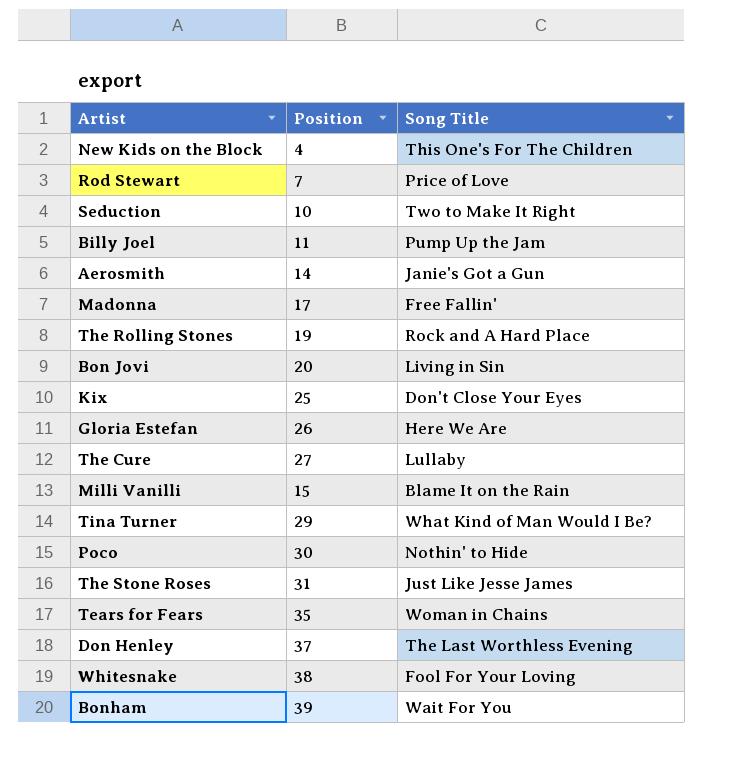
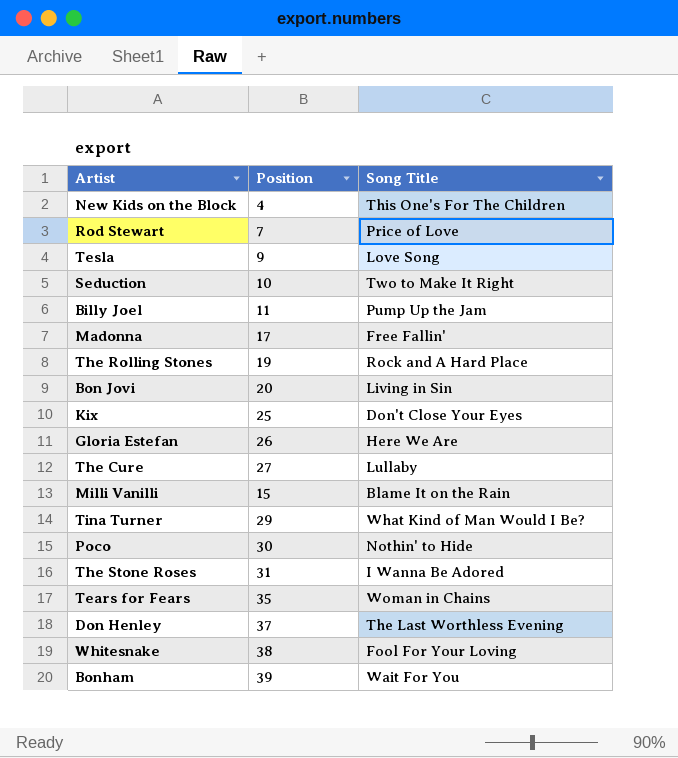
row Aerosmith: 14 | Janie's Got a Gun -> none
row Tesla: none -> 9 | Love Song
The Stone Roses | Song Title: Just Like Jesse James -> I Wanna Be Adored

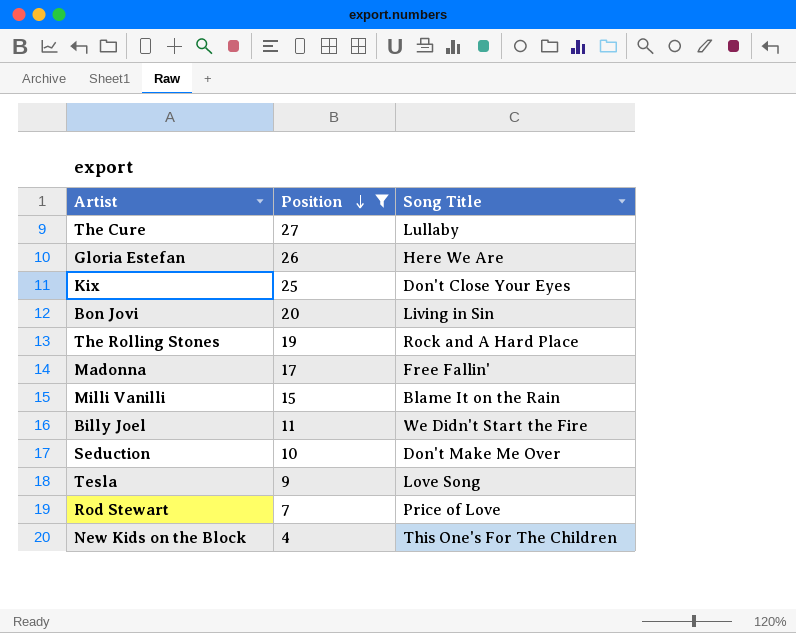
filter: none -> Position <= 27
row order: none -> Position descending
Billy Joel | Song Title: Pump Up the Jam -> We Didn't Start the Fire
Seduction | Song Title: Two to Make It Right -> Don't Make Me Over

